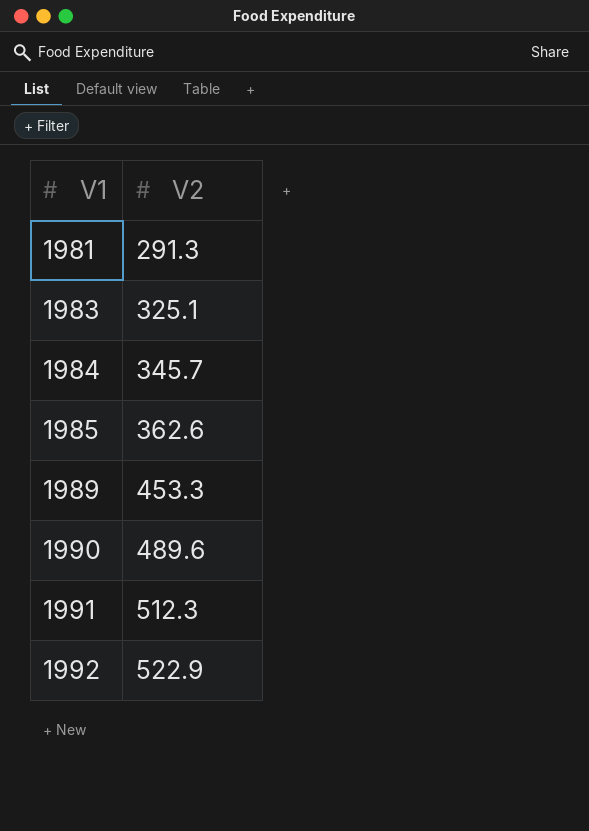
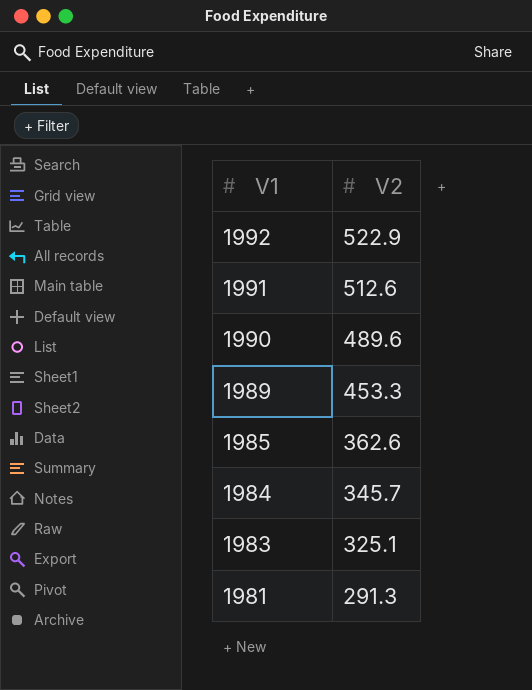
row order: V1 ascending -> V1 descending
1991 | V2: 512.3 -> 512.6

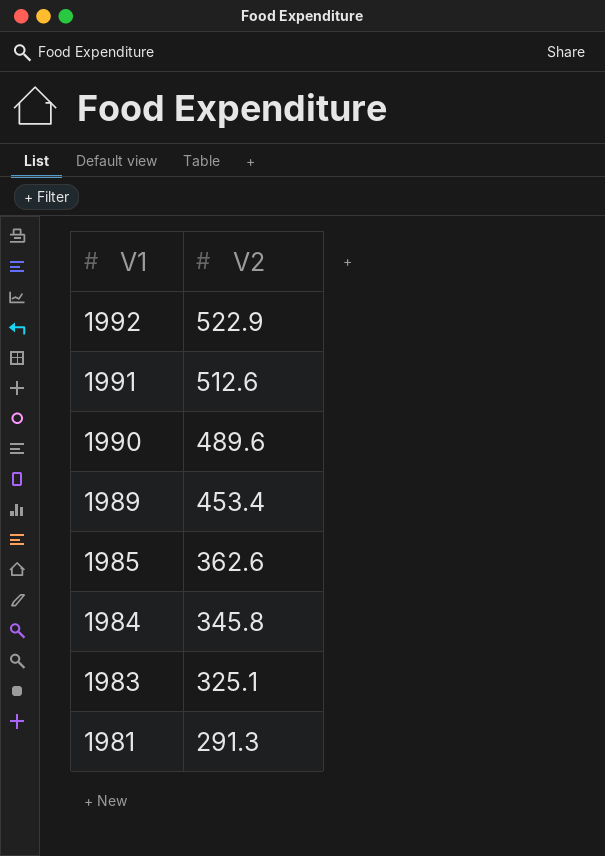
1989 | V2: 453.3 -> 453.4
1984 | V2: 345.7 -> 345.8

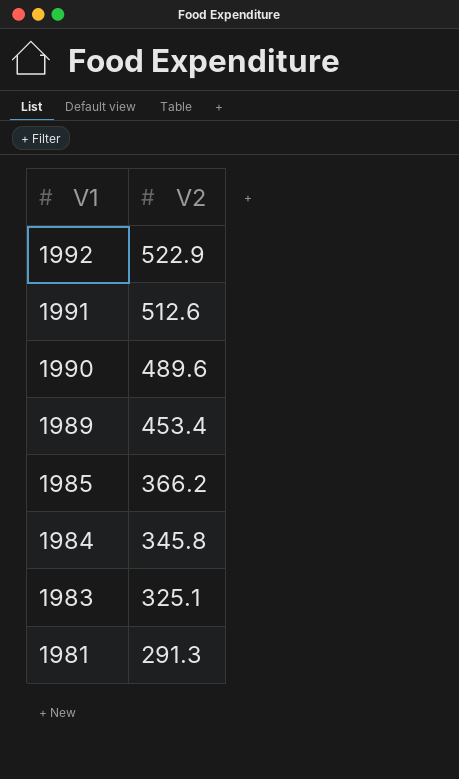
1985 | V2: 362.6 -> 366.2

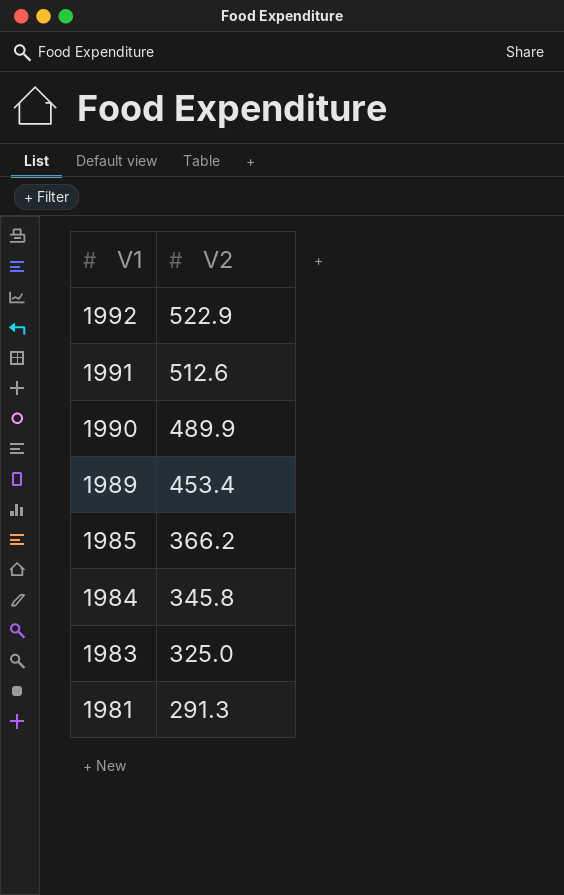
1990 | V2: 489.6 -> 489.9
1983 | V2: 325.1 -> 325.0

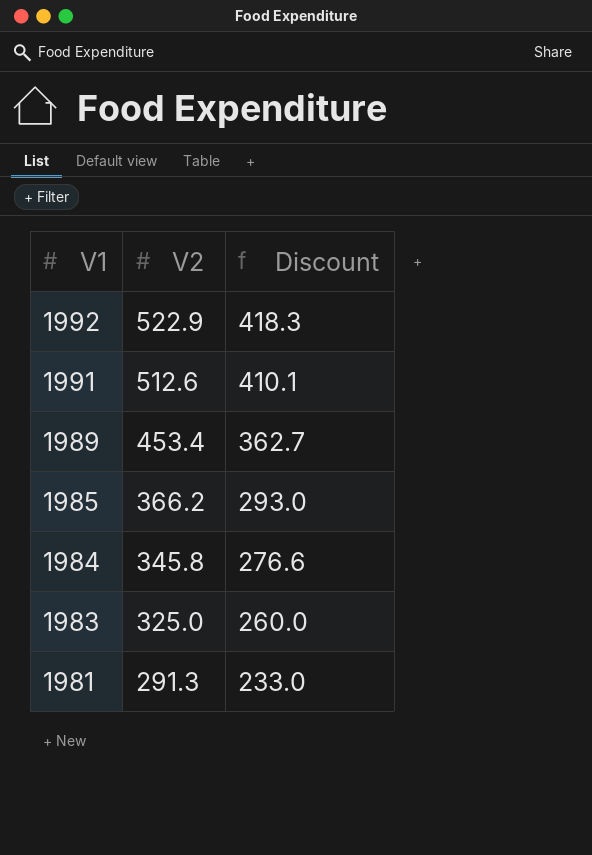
column Discount | formula: none -> [V2] * 0.8
row 1990: 489.9 -> none

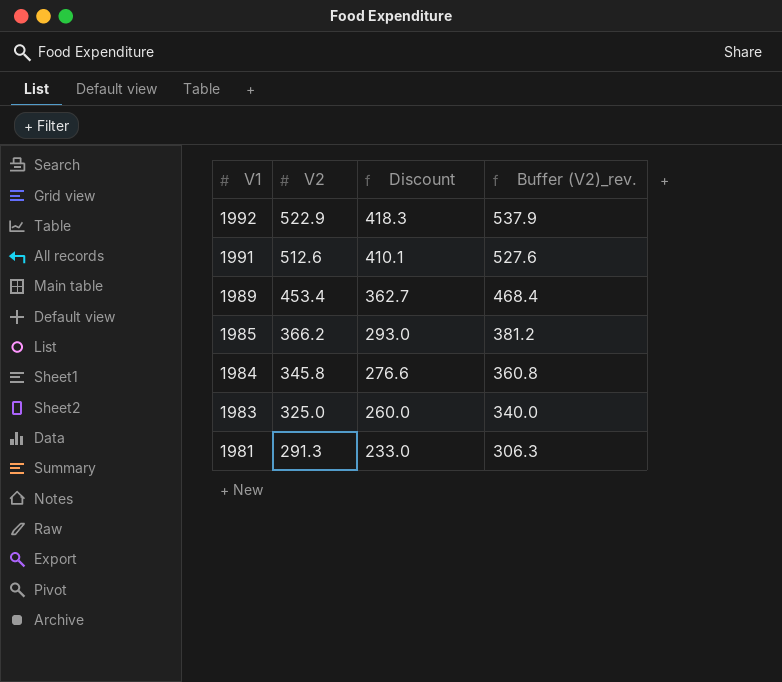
column Buffer (V2)_rev. | formula: none -> [V2] + 15

